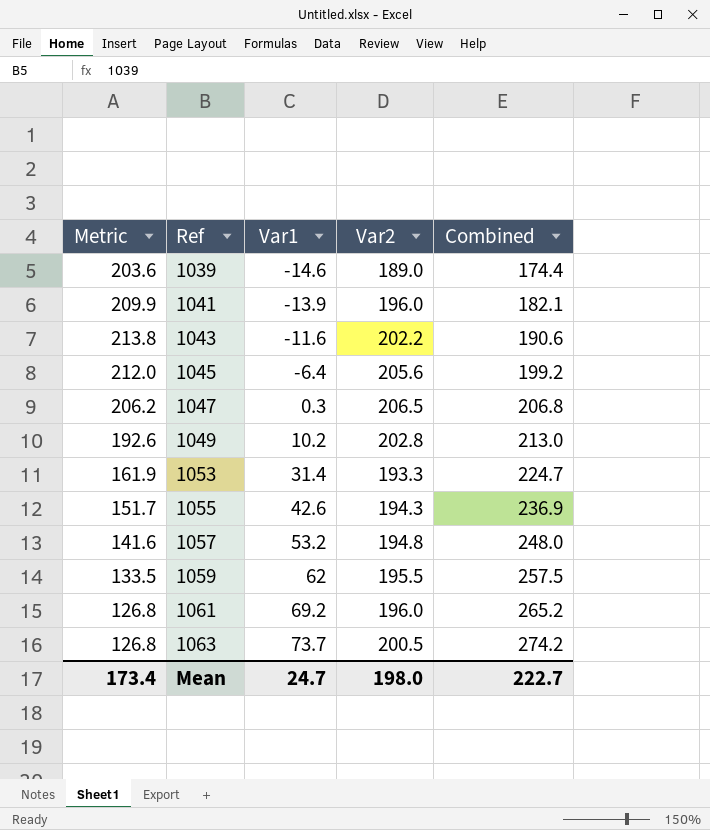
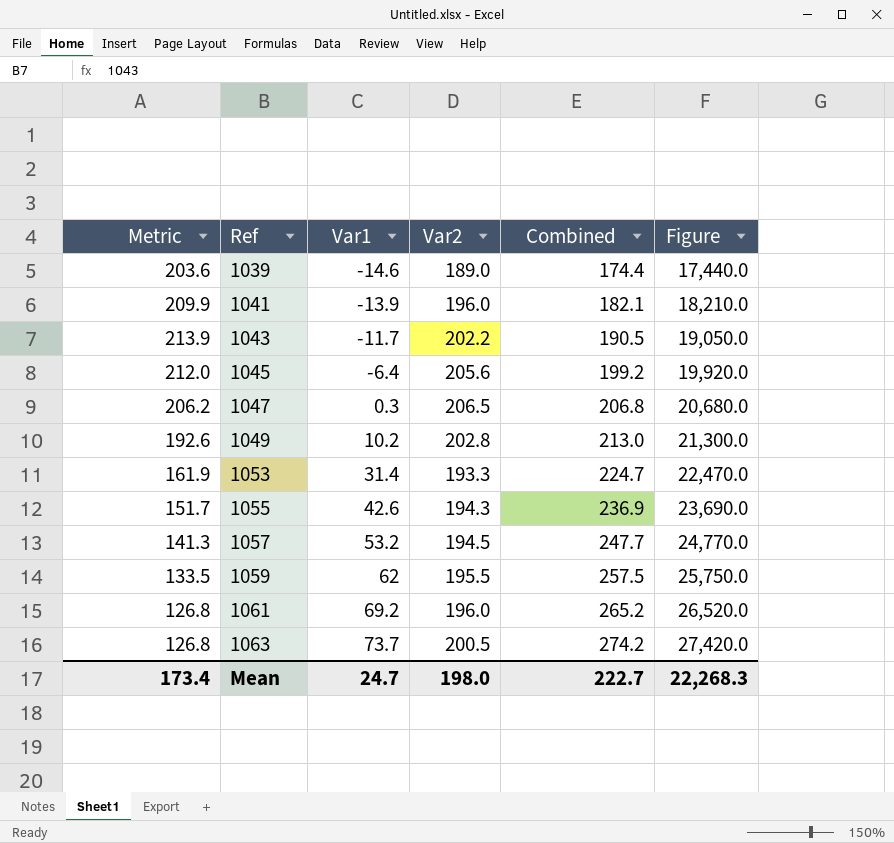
column Figure | formula: none -> [Combined] * 100
1043 | Metric: 213.8 -> 213.9
1043 | Var1: -11.6 -> -11.7
1043 | Combined: 190.6 -> 190.5
1057 | Metric: 141.6 -> 141.3
1057 | Var2: 194.8 -> 194.5
1057 | Combined: 248.0 -> 247.7

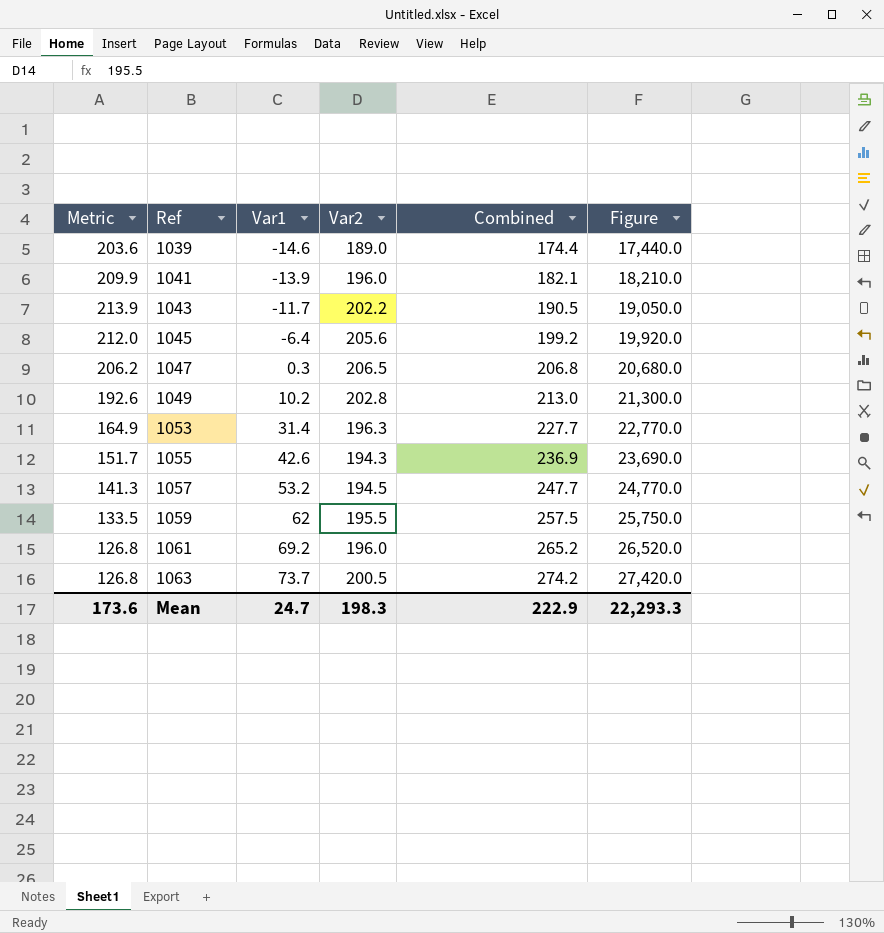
1053 | Metric: 161.9 -> 164.9
1053 | Var2: 193.3 -> 196.3
1053 | Combined: 224.7 -> 227.7
1053 | Figure: 22,470.0 -> 22,770.0
Mean | Metric: 173.4 -> 173.6
Mean | Var2: 198.0 -> 198.3
Mean | Combined: 222.7 -> 222.9
Mean | Figure: 22,268.3 -> 22,293.3

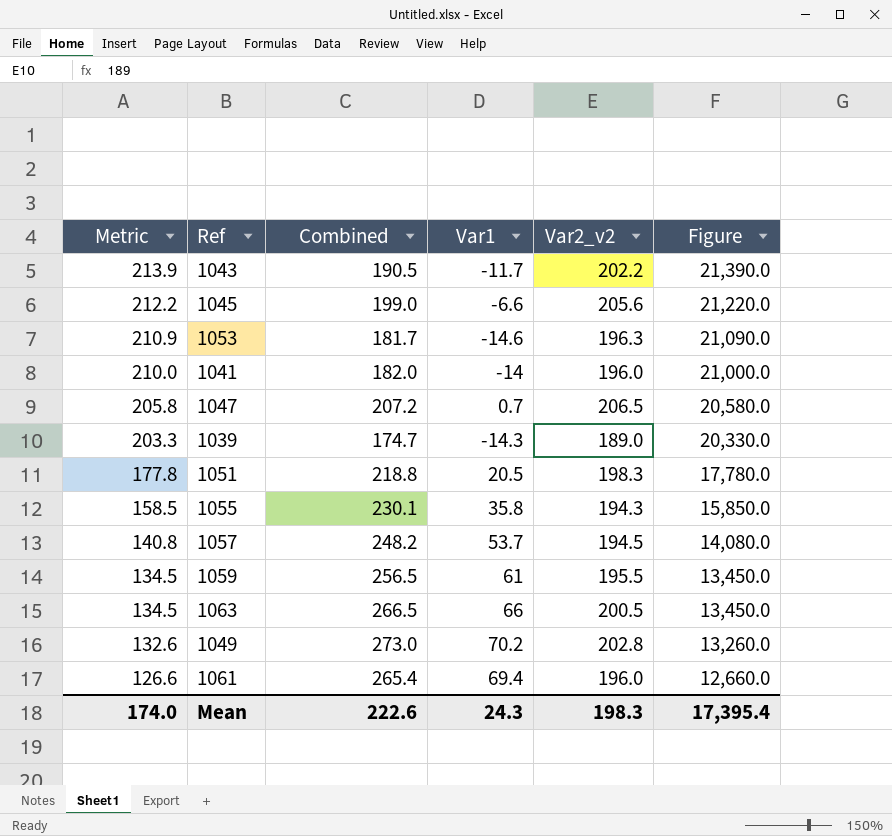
row order: Ref ascending -> Metric descending
column Combined | position: 5 -> 3
column name: Var2 -> Var2_v2
column Figure | formula: [Combined] * 100 -> [Metric] * 100
1045 | Metric: 212.0 -> 212.2
1045 | Combined: 199.2 -> 199.0
1045 | Var1: -6.4 -> -6.6
1053 | Metric: 164.9 -> 210.9
1053 | Combined: 227.7 -> 181.7
1053 | Var1: 31.4 -> -14.6
1041 | Metric: 209.9 -> 210.0
1041 | Combined: 182.1 -> 182.0
1041 | Var1: -13.9 -> -14
1047 | Metric: 206.2 -> 205.8
1047 | Combined: 206.8 -> 207.2
1047 | Var1: 0.3 -> 0.7
1039 | Metric: 203.6 -> 203.3
1039 | Combined: 174.4 -> 174.7
1039 | Var1: -14.6 -> -14.3
row 1051: none -> 177.8 | 218.8 | 20.5 | 198.3 | 17,780.0
1055 | Metric: 151.7 -> 158.5
1055 | Combined: 236.9 -> 230.1
1055 | Var1: 42.6 -> 35.8
1057 | Metric: 141.3 -> 140.8
1057 | Combined: 247.7 -> 248.2
1057 | Var1: 53.2 -> 53.7
1059 | Metric: 133.5 -> 134.5
1059 | Combined: 257.5 -> 256.5
1059 | Var1: 62 -> 61
1063 | Metric: 126.8 -> 134.5
1063 | Combined: 274.2 -> 266.5
1063 | Var1: 73.7 -> 66
1049 | Metric: 192.6 -> 132.6
1049 | Combined: 213.0 -> 273.0
1049 | Var1: 10.2 -> 70.2
1061 | Metric: 126.8 -> 126.6
1061 | Combined: 265.2 -> 265.4
1061 | Var1: 69.2 -> 69.4
Mean | Metric: 173.6 -> 174.0
Mean | Combined: 222.9 -> 222.6
Mean | Var1: 24.7 -> 24.3
Mean | Figure: 22,293.3 -> 17,395.4

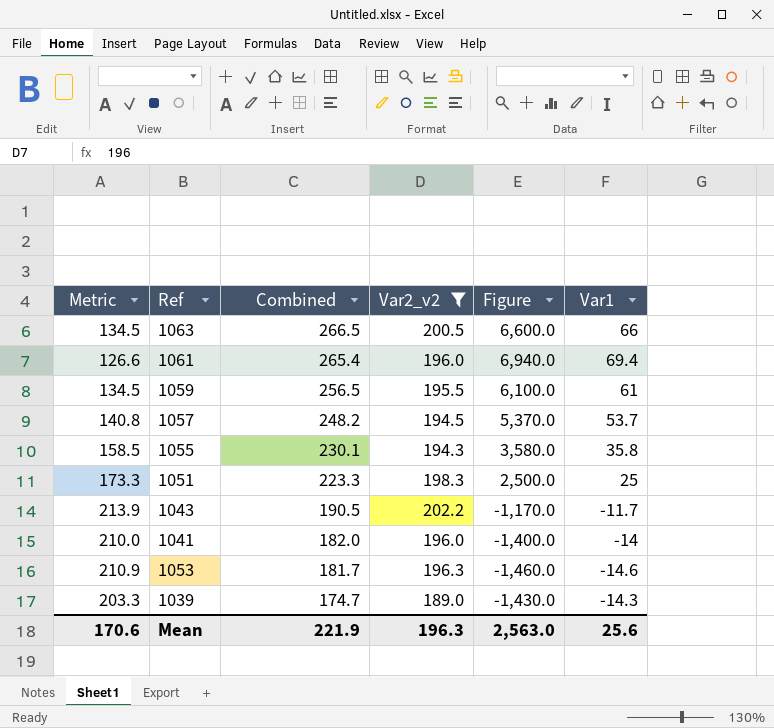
filter: none -> Var2_v2 <= 202.2
row order: Metric descending -> Combined descending
column Figure | formula: [Metric] * 100 -> [Var1] * 100
column Var1 | position: 4 -> 6
1051 | Metric: 177.8 -> 173.3
1051 | Combined: 218.8 -> 223.3
1051 | Var1: 20.5 -> 25
Mean | Metric: 174.0 -> 170.6
Mean | Combined: 222.6 -> 221.9
Mean | Var2_v2: 198.3 -> 196.3
Mean | Figure: 17,395.4 -> 2,563.0
Mean | Var1: 24.3 -> 25.6

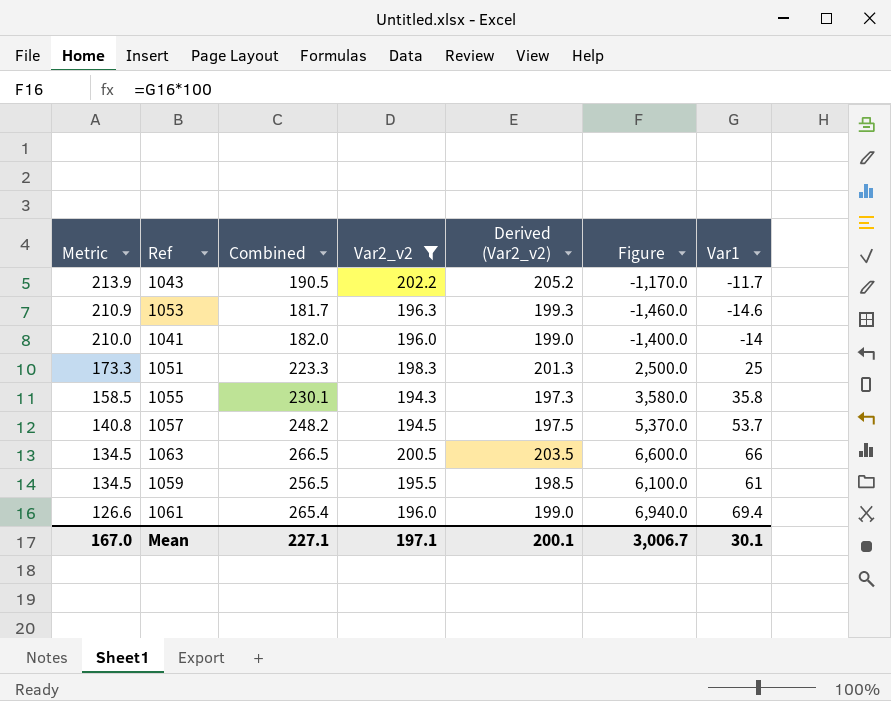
row order: Combined descending -> Metric descending
column Derived (Var2_v2) | formula: none -> [Var2_v2] + 3
row 1039: 203.3 | 174.7 | 189.0 | -1,430.0 | -14.3 -> none
Mean | Metric: 170.6 -> 167.0
Mean | Combined: 221.9 -> 227.1
Mean | Var2_v2: 196.3 -> 197.1
Mean | Figure: 2,563.0 -> 3,006.7
Mean | Var1: 25.6 -> 30.1

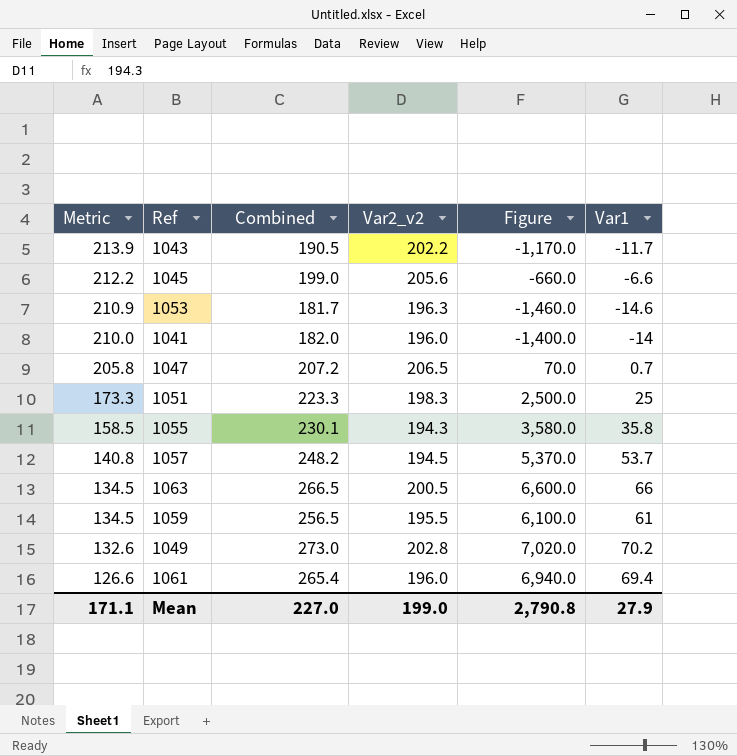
filter: Var2_v2 <= 202.2 -> none
column Derived (Var2_v2) | formula: [Var2_v2] + 3 -> none
Mean | Metric: 167.0 -> 171.1
Mean | Combined: 227.1 -> 227.0
Mean | Var2_v2: 197.1 -> 199.0
Mean | Figure: 3,006.7 -> 2,790.8
Mean | Var1: 30.1 -> 27.9

